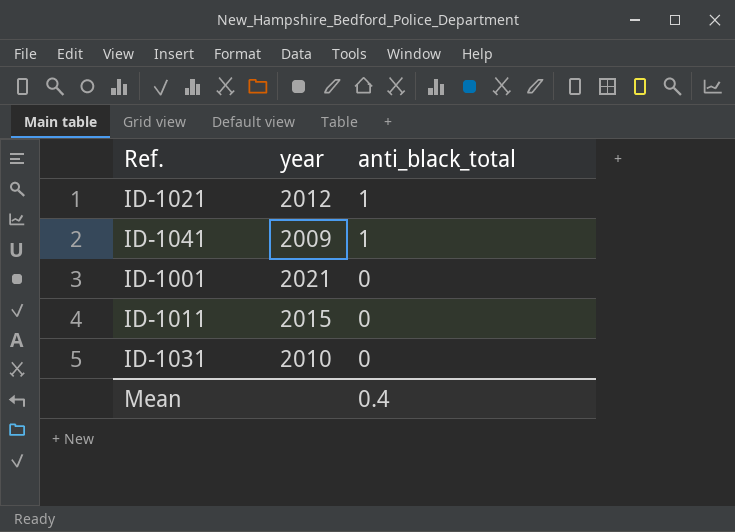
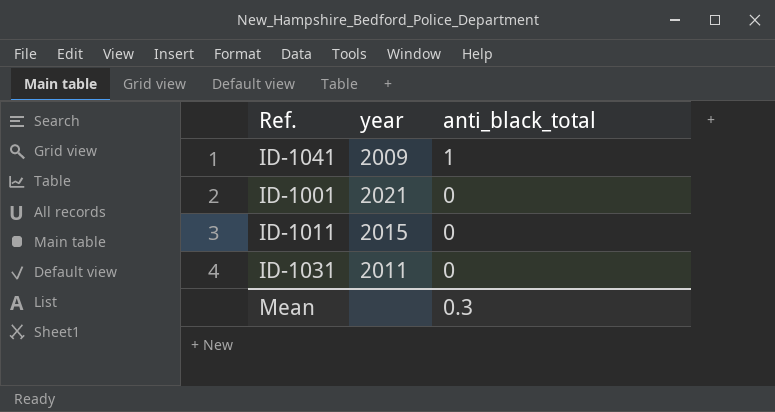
row ID-1021: 2012 | 1 -> none
ID-1031 | year: 2010 -> 2011
Mean | anti_black_total: 0.4 -> 0.3

